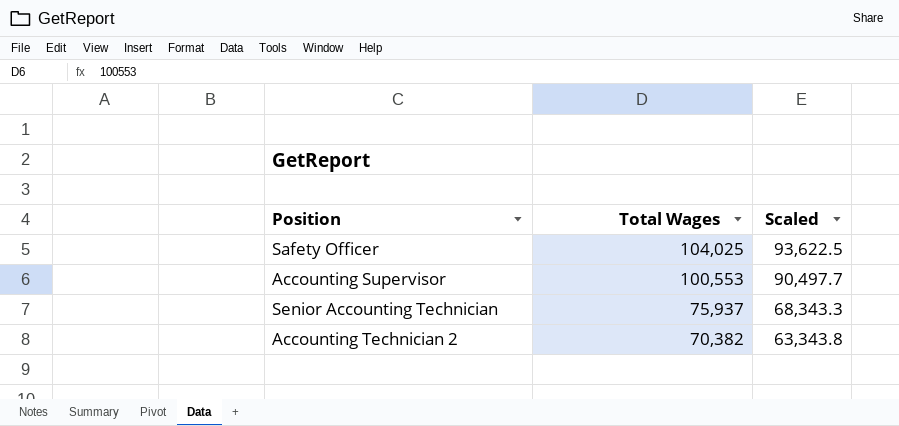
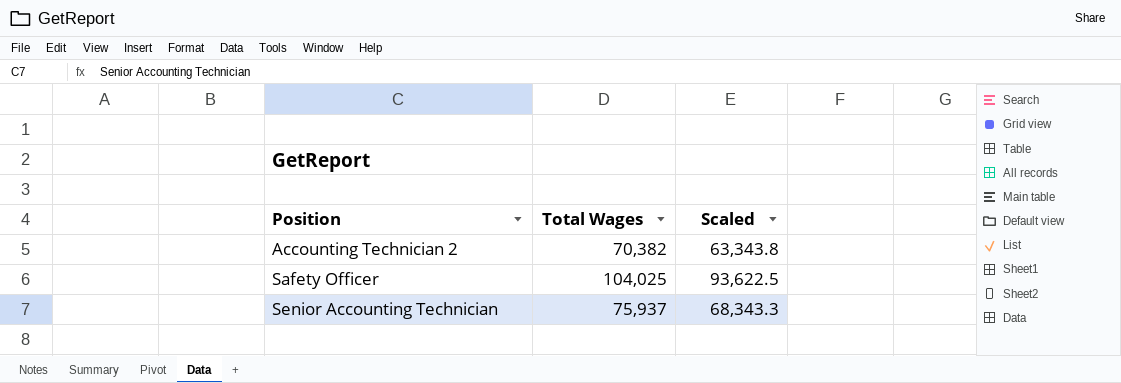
row order: Total Wages descending -> Position ascending
row Accounting Supervisor: 100,553 | 90,497.7 -> none

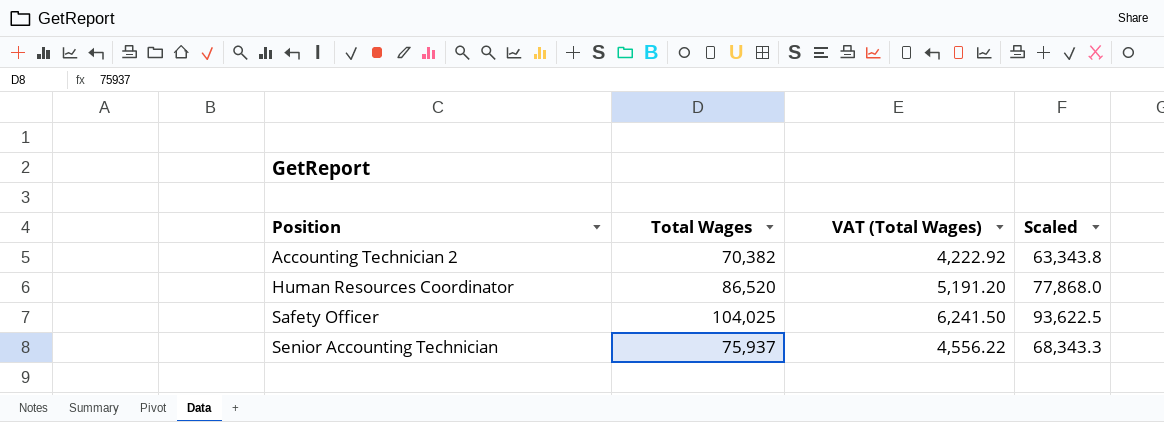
column VAT (Total Wages) | formula: none -> [Total Wages] * 0.06
row Human Resources Coordinator: none -> 86,520 | 5,191.20 | 77,868.0

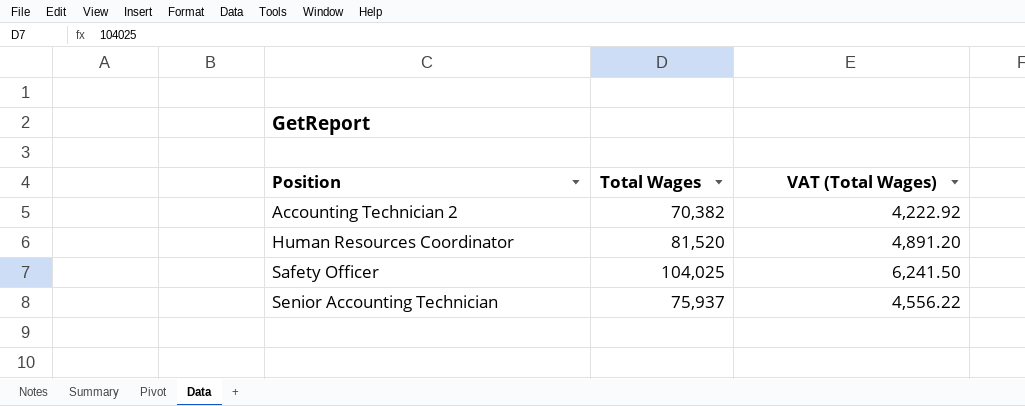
column Scaled | formula: [Total Wages] * 0.9 -> none
Human Resources Coordinator | Total Wages: 86,520 -> 81,520
Human Resources Coordinator | VAT (Total Wages): 5,191.20 -> 4,891.20

